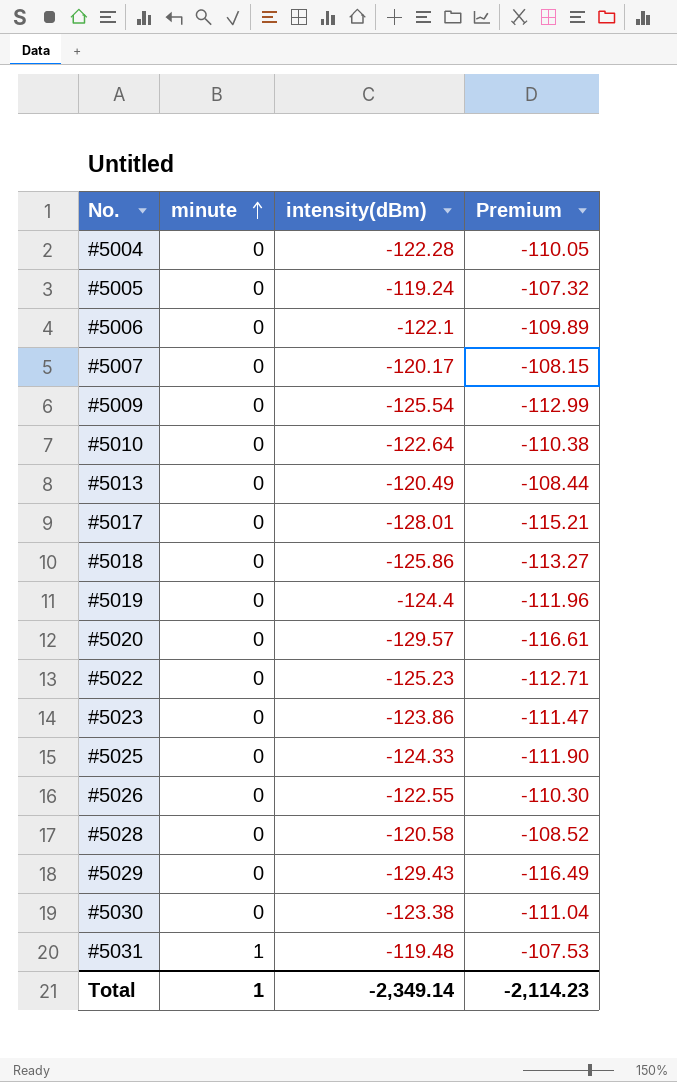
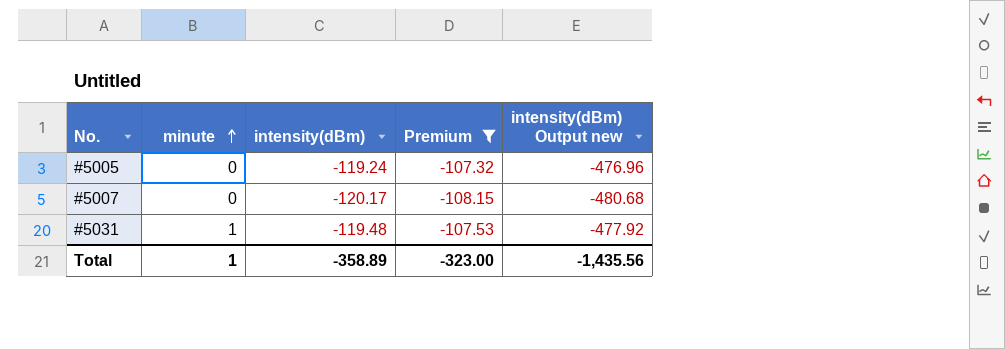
filter: none -> Premium >= -108.15
column intensity(dBm) Output new | formula: none -> [intensity(dBm)] * 4
Total | intensity(dBm): -2,349.14 -> -358.89
Total | Premium: -2,114.23 -> -323.00

